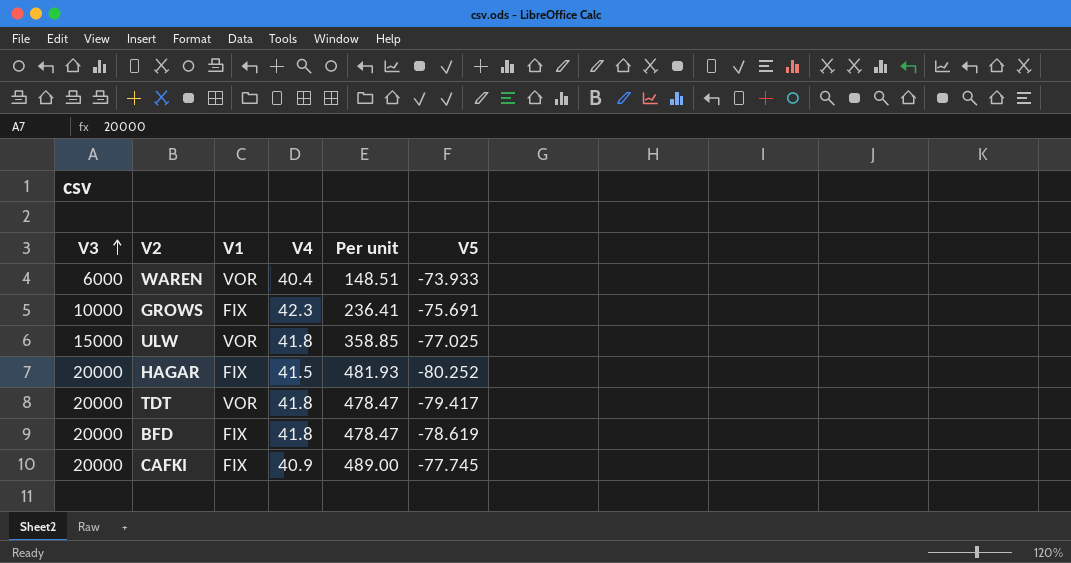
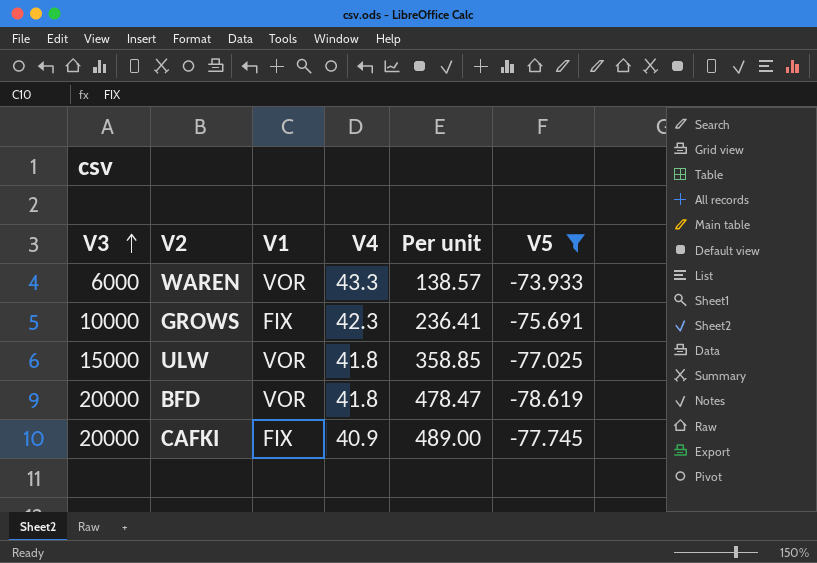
filter: none -> V5 >= -78.619
WAREN | V4: 40.4 -> 43.3
WAREN | Per unit: 148.51 -> 138.57
BFD | V1: FIX -> VOR

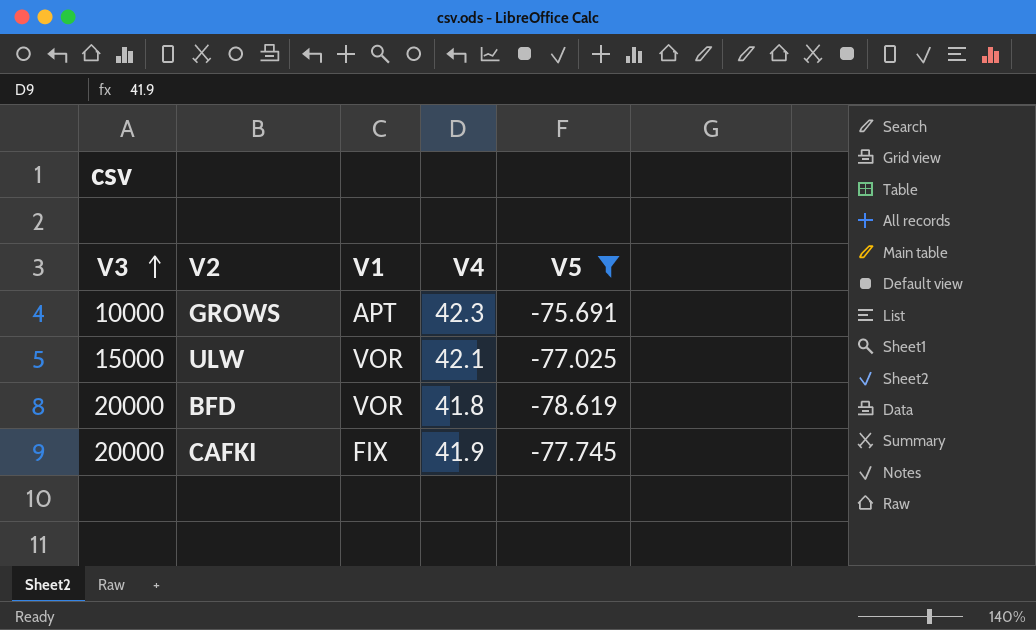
column Per unit | formula: [V3] / [V4] -> none
row WAREN: 6000 | VOR | 43.3 | 138.57 | -73.933 -> none
GROWS | V1: FIX -> APT
ULW | V4: 41.8 -> 42.1
CAFKI | V4: 40.9 -> 41.9

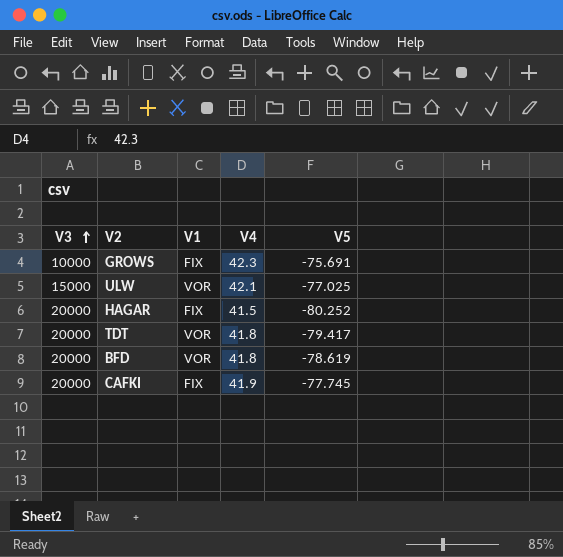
filter: V5 >= -78.619 -> none
GROWS | V1: APT -> FIX

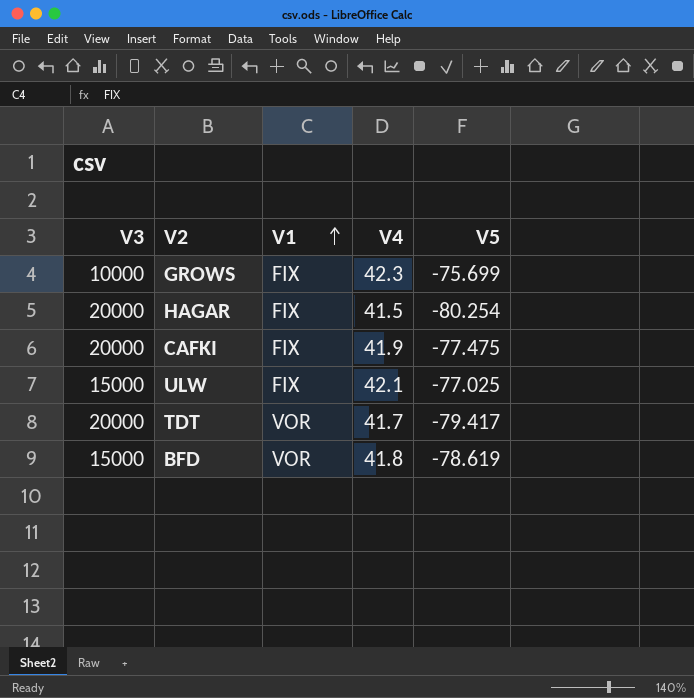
row order: V3 ascending -> V1 ascending
GROWS | V5: -75.691 -> -75.699
HAGAR | V5: -80.252 -> -80.254
CAFKI | V5: -77.745 -> -77.475
ULW | V1: VOR -> FIX
TDT | V4: 41.8 -> 41.7
BFD | V3: 20000 -> 15000

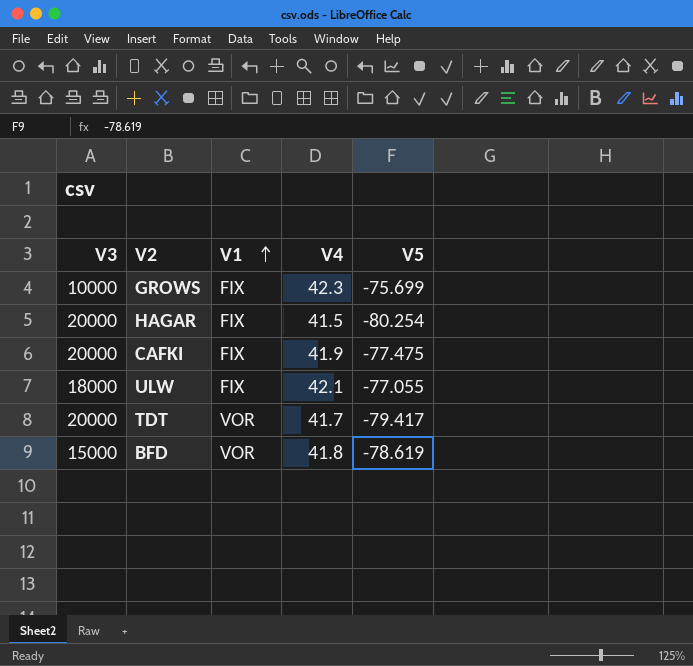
ULW | V3: 15000 -> 18000
ULW | V5: -77.025 -> -77.055

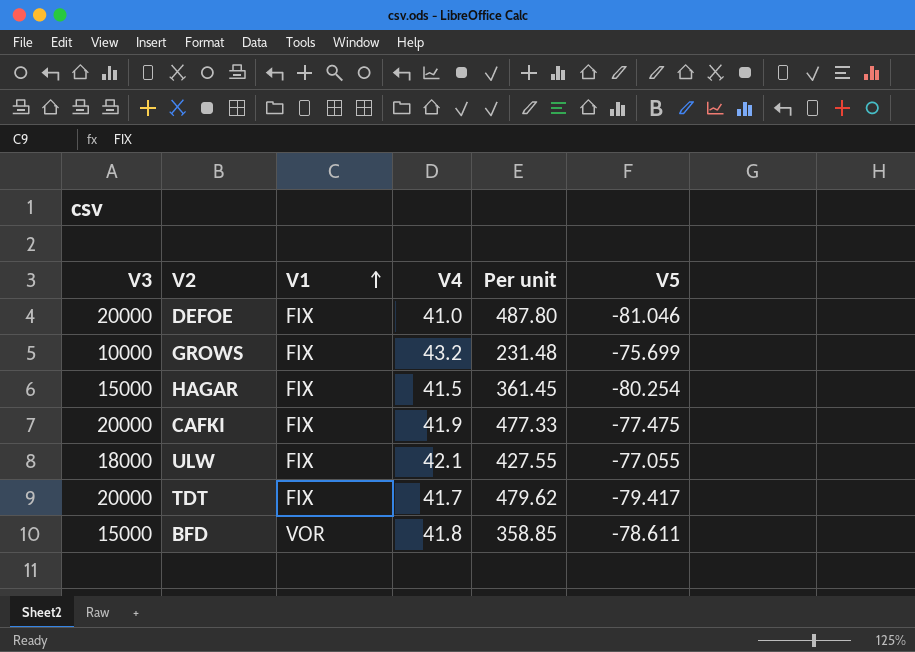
column Per unit | formula: none -> [V3] / [V4]
row DEFOE: none -> 20000 | FIX | 41.0 | 487.80 | -81.046
GROWS | V4: 42.3 -> 43.2
HAGAR | V3: 20000 -> 15000
TDT | V1: VOR -> FIX
BFD | V5: -78.619 -> -78.611

